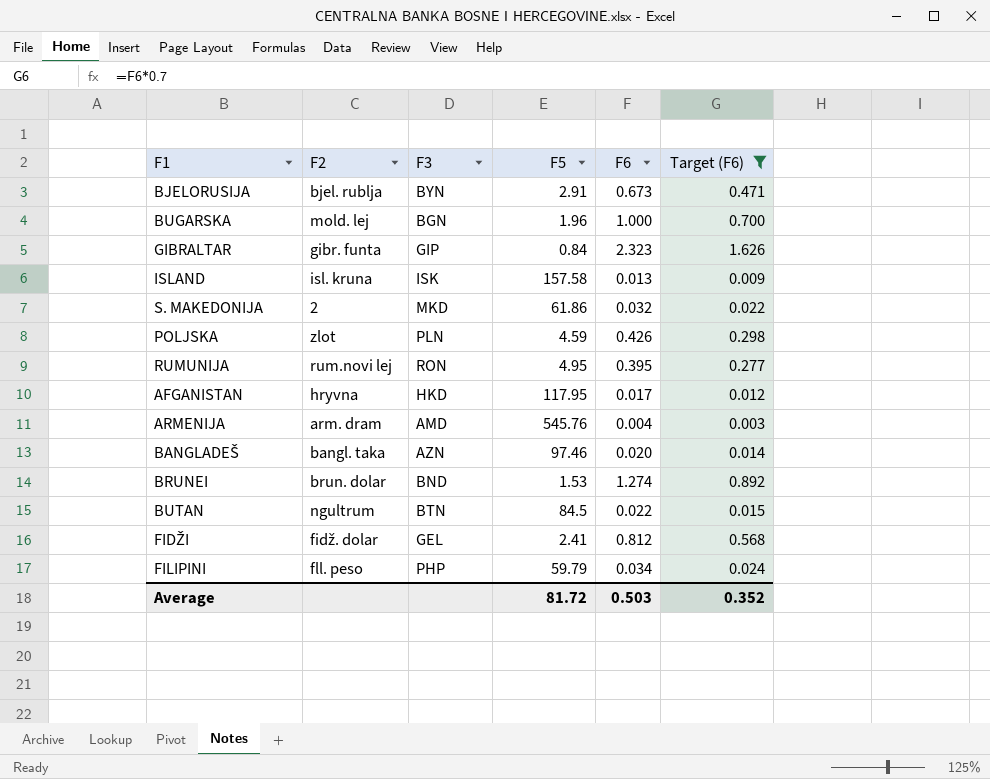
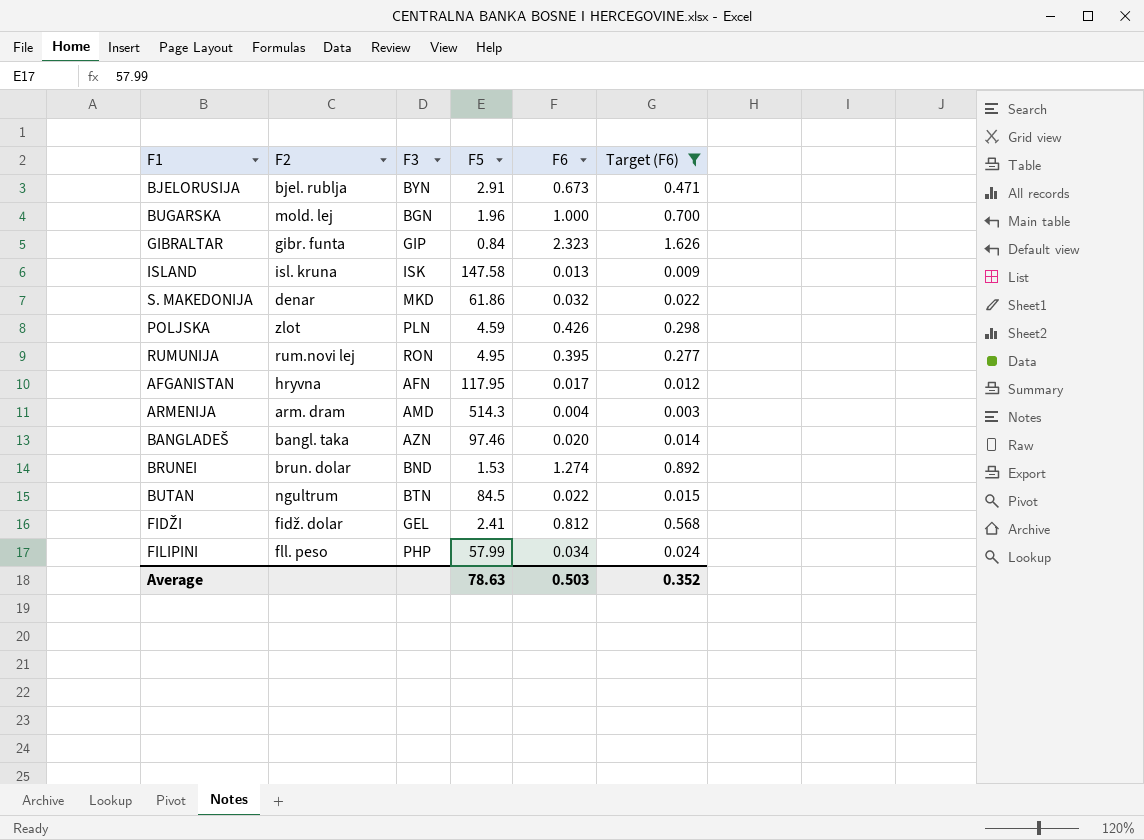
ISLAND | F5: 157.58 -> 147.58
S. MAKEDONIJA | F2: 2 -> denar
AFGANISTAN | F3: HKD -> AFN
ARMENIJA | F5: 545.76 -> 514.3
FILIPINI | F5: 59.79 -> 57.99
Average | F5: 81.72 -> 78.63

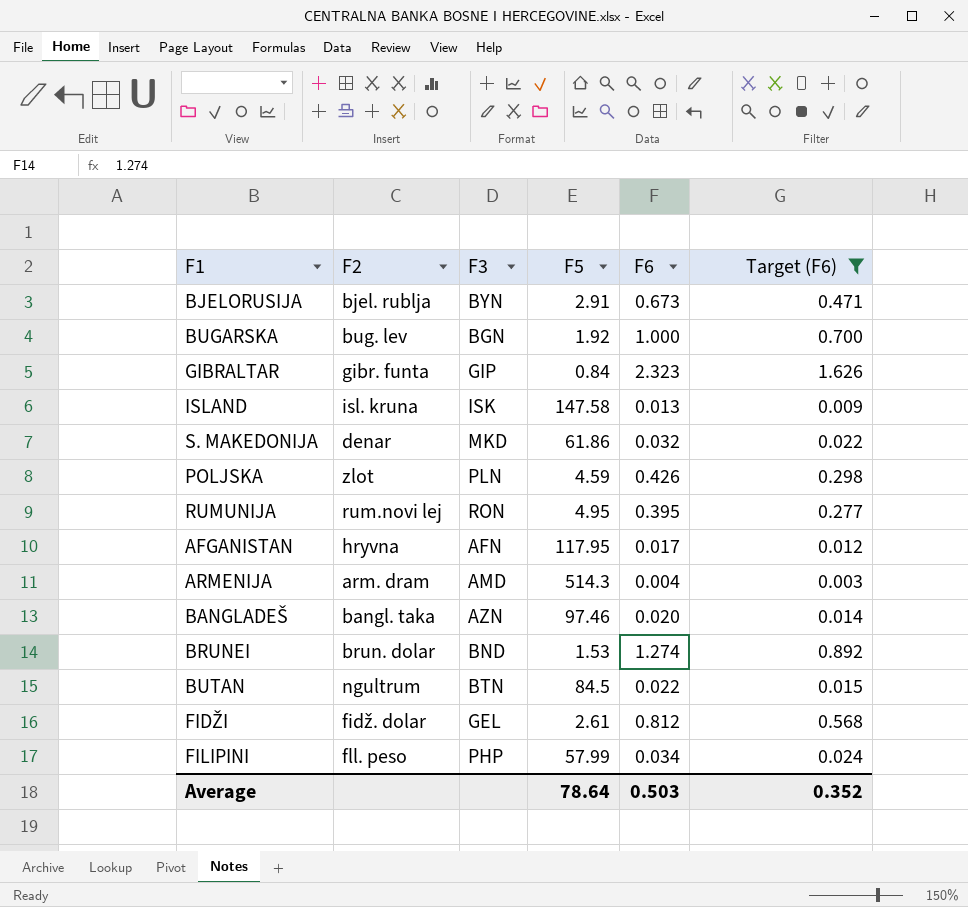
BUGARSKA | F2: mold. lej -> bug. lev
BUGARSKA | F5: 1.96 -> 1.92
FIDŽI | F5: 2.41 -> 2.61
Average | F5: 78.63 -> 78.64

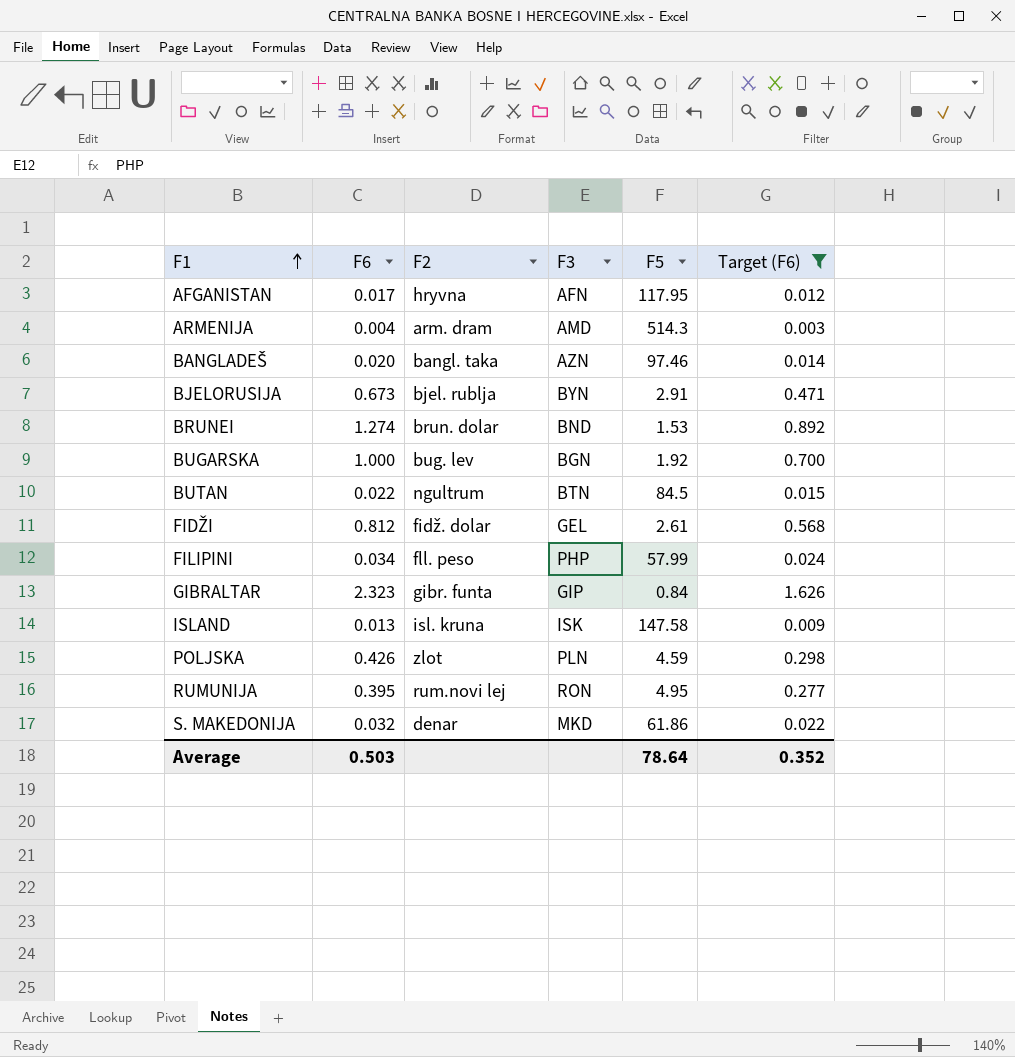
row order: none -> F1 ascending
column F6 | position: 5 -> 2

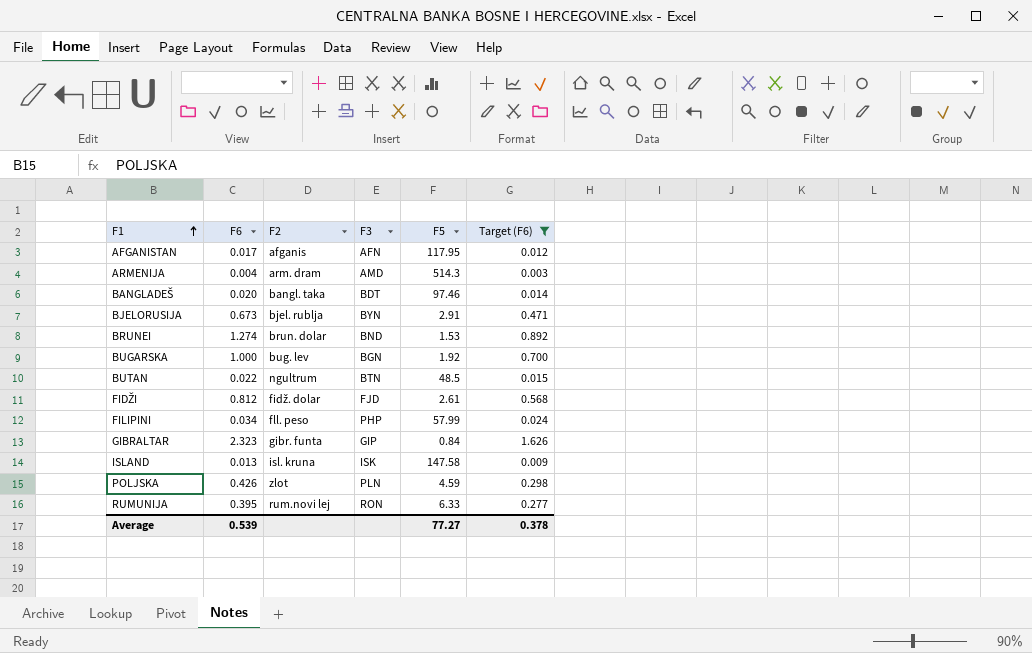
row S. MAKEDONIJA: 0.032 | denar | MKD | 61.86 | 0.022 -> none
AFGANISTAN | F2: hryvna -> afganis
BANGLADEŠ | F3: AZN -> BDT
BUTAN | F5: 84.5 -> 48.5
FIDŽI | F3: GEL -> FJD
RUMUNIJA | F5: 4.95 -> 6.33
Average | F6: 0.503 -> 0.539
Average | F5: 78.64 -> 77.27
Average | Target (F6): 0.352 -> 0.378

